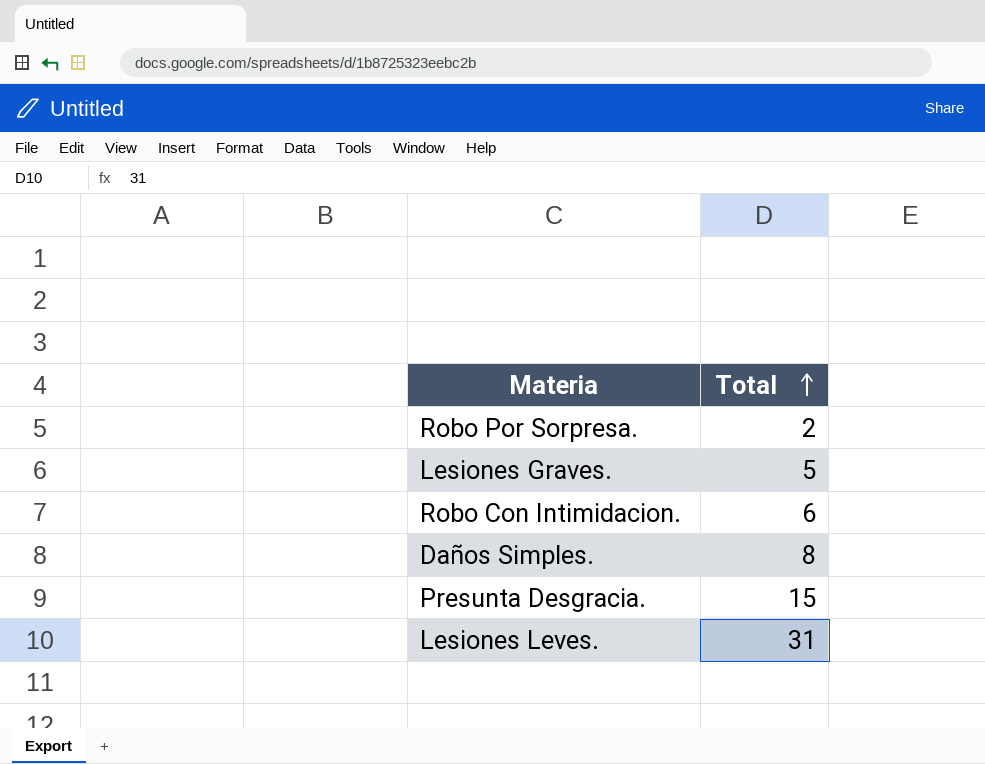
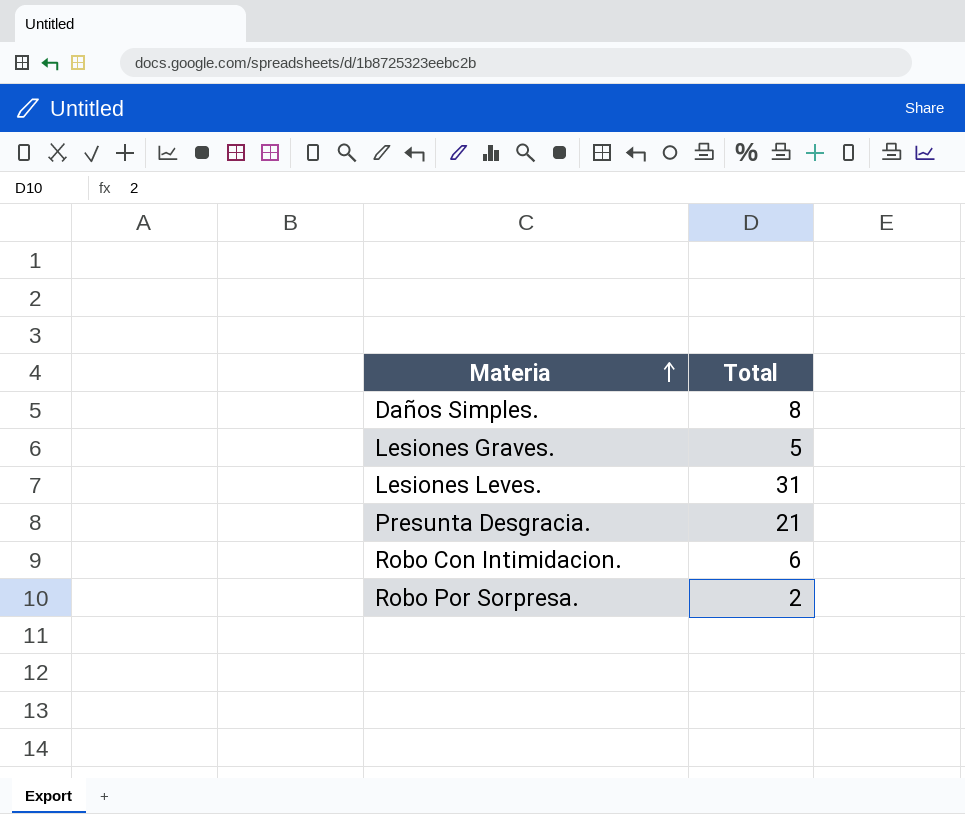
row order: Total ascending -> Materia ascending
Presunta Desgracia. | Total: 15 -> 21

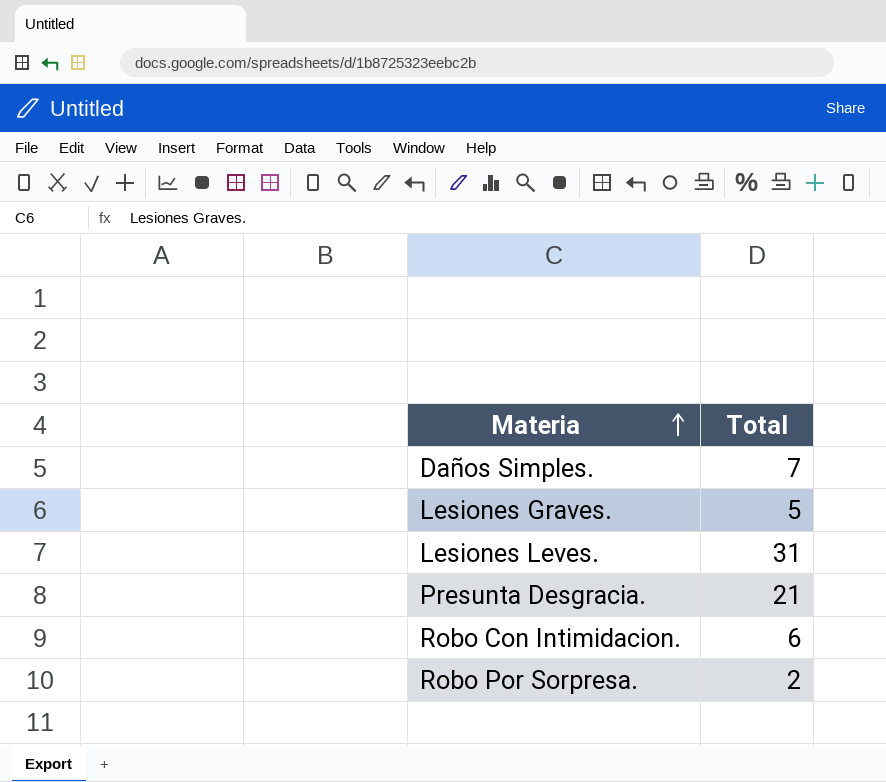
Daños Simples. | Total: 8 -> 7

